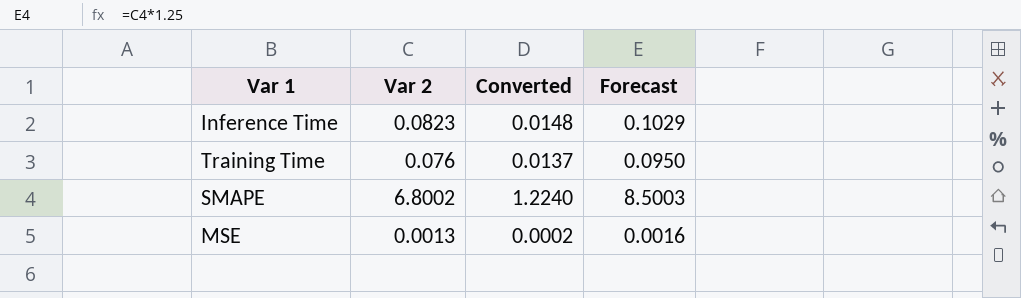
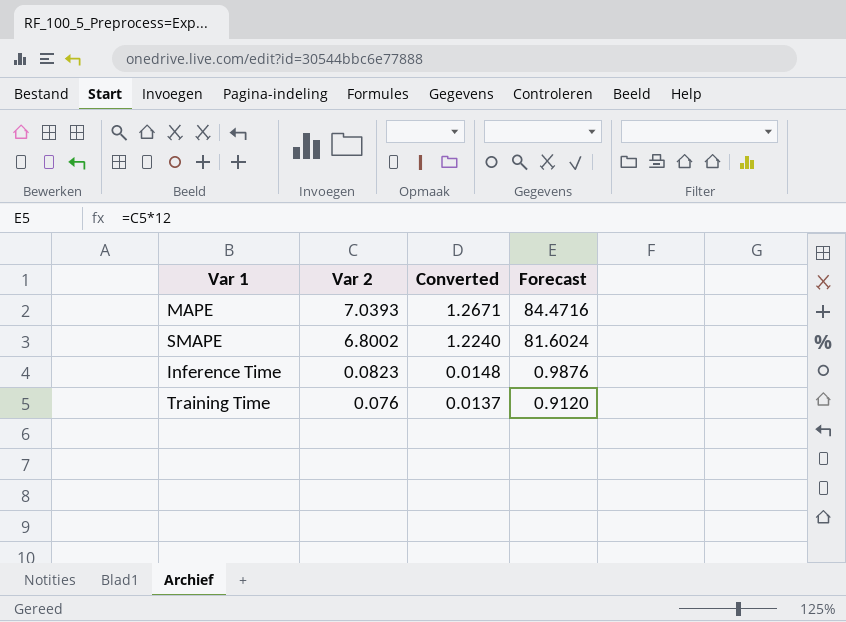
row order: none -> Var 2 descending
column Forecast | formula: [Var 2] * 1.25 -> [Var 2] * 12
row MSE: 0.0013 | 0.0002 | 0.0016 -> none
row MAPE: none -> 7.0393 | 1.2671 | 84.4716

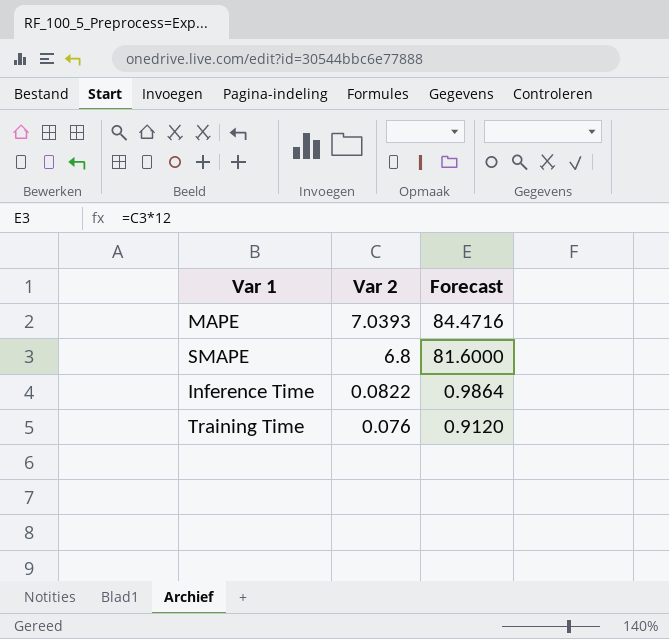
column Converted | formula: [Var 2] * 0.18 -> none
SMAPE | Var 2: 6.8002 -> 6.8
SMAPE | Forecast: 81.6024 -> 81.6000
Inference Time | Var 2: 0.0823 -> 0.0822
Inference Time | Forecast: 0.9876 -> 0.9864

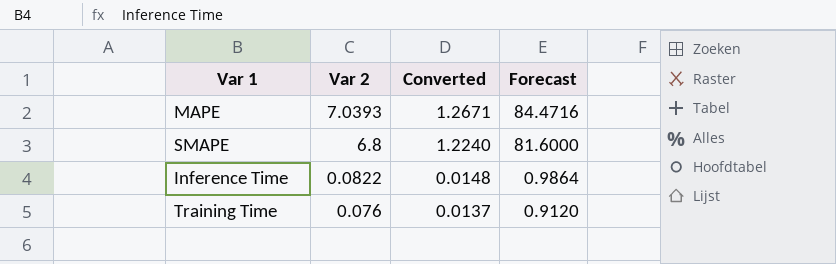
column Converted | formula: none -> [Var 2] * 0.18

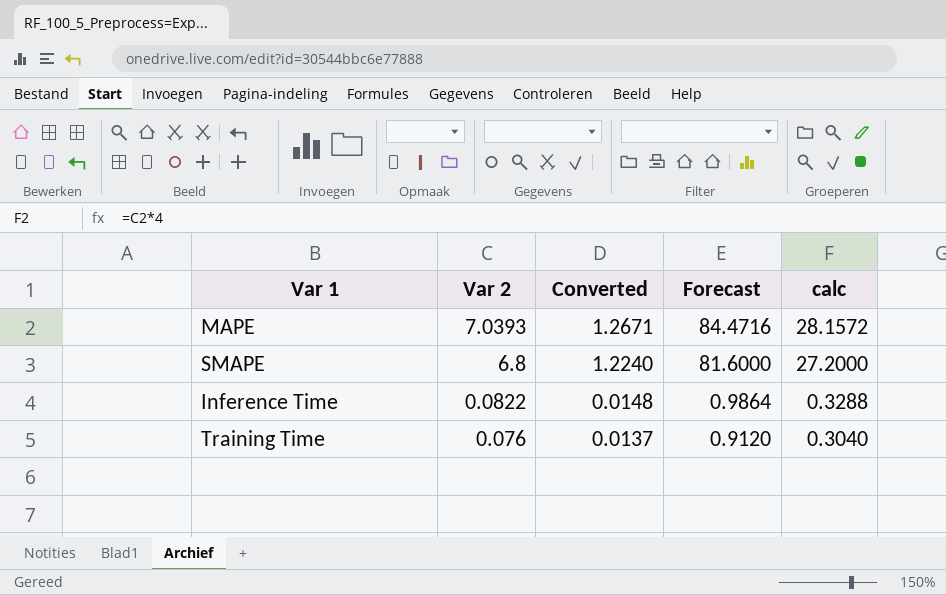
column calc | formula: none -> [Var 2] * 4

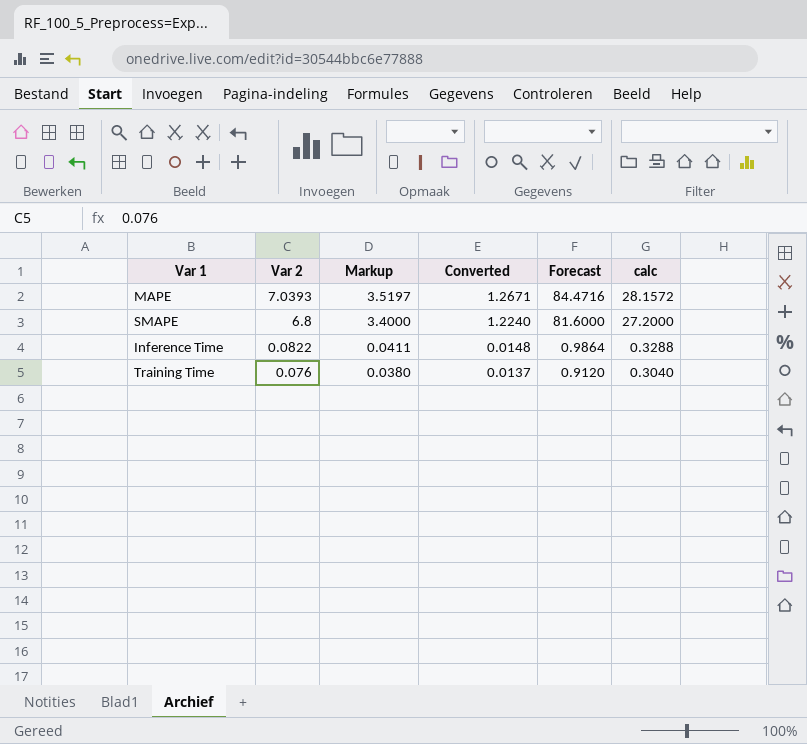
column Markup | formula: none -> [Var 2] * 0.5

